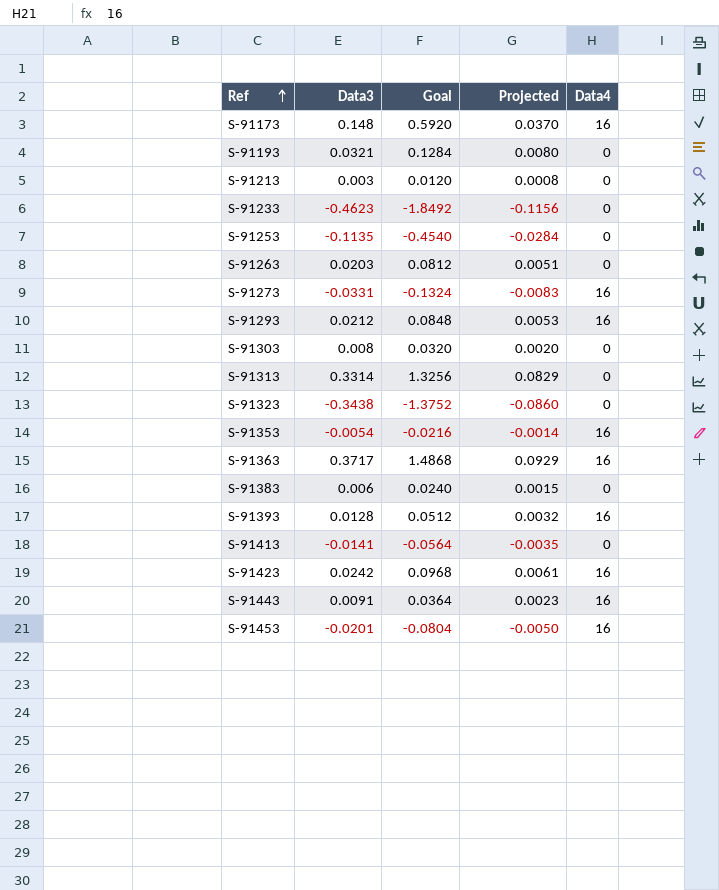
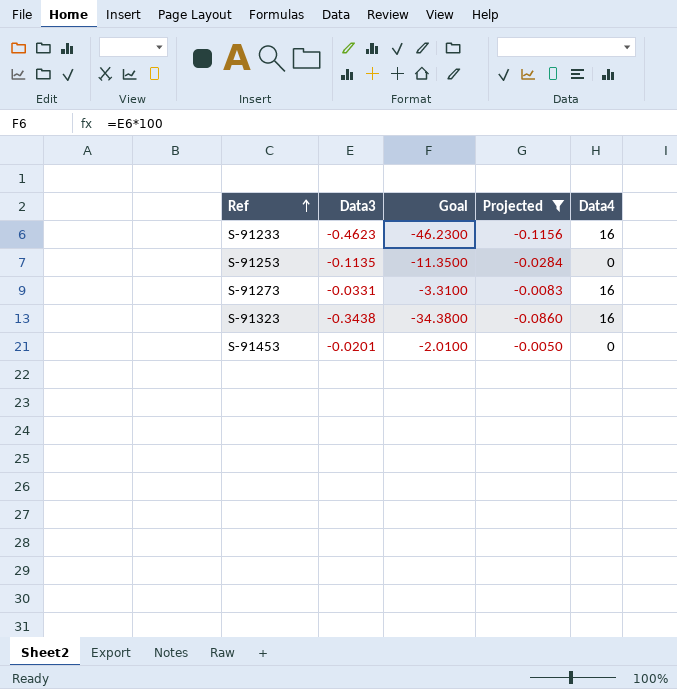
filter: none -> Projected <= -0.0050
column Goal | formula: [Data3] * 4 -> [Data3] * 100
S-91233 | Data4: 0 -> 16
S-91323 | Data4: 0 -> 16
S-91453 | Data4: 16 -> 0

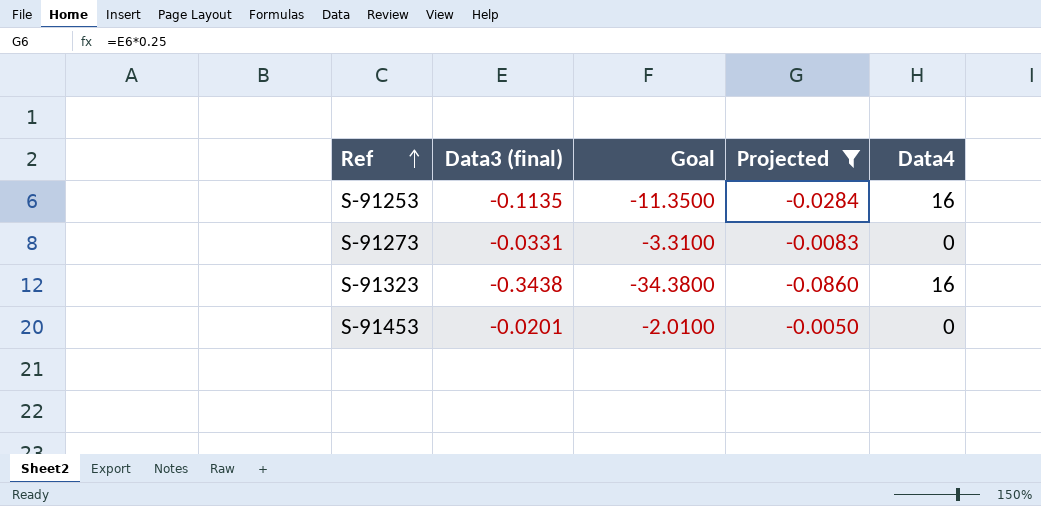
column name: Data3 -> Data3 (final)
row S-91233: -0.4623 | -46.2300 | -0.1156 | 16 -> none
S-91253 | Data4: 0 -> 16
S-91273 | Data4: 16 -> 0

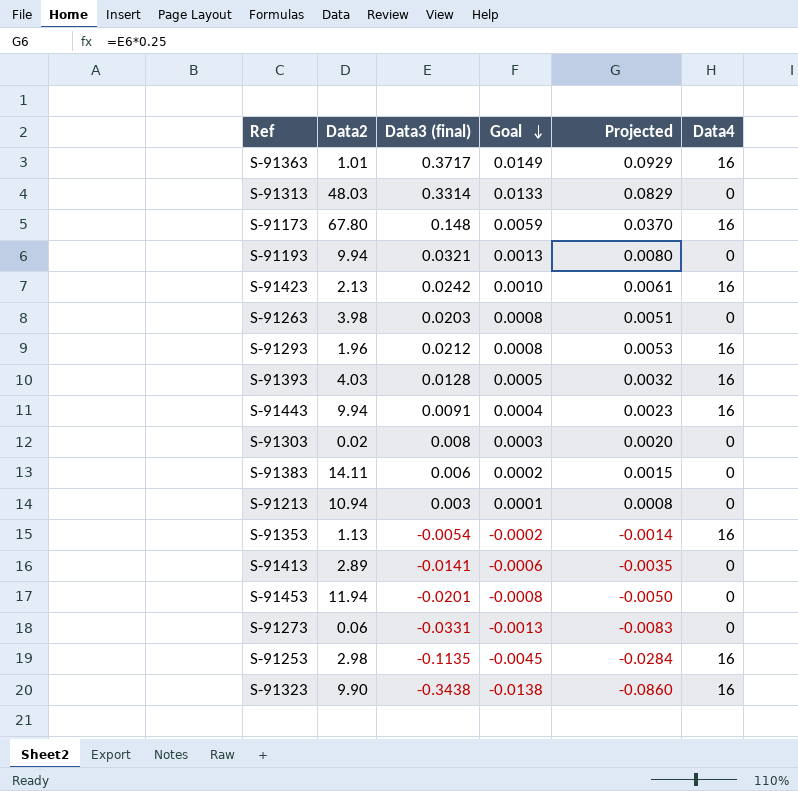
filter: Projected <= -0.0050 -> none
row order: Ref ascending -> Goal descending
column Data2 | position: none -> 2
column Goal | formula: [Data3 (final)] * 100 -> [Data3 (final)] * 0.04

